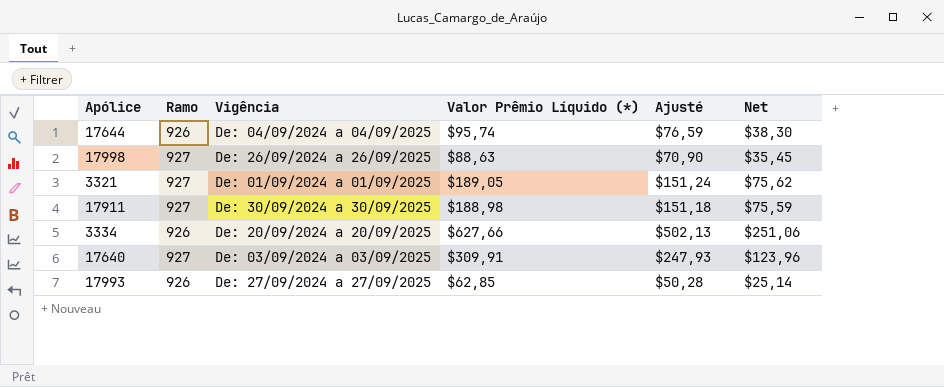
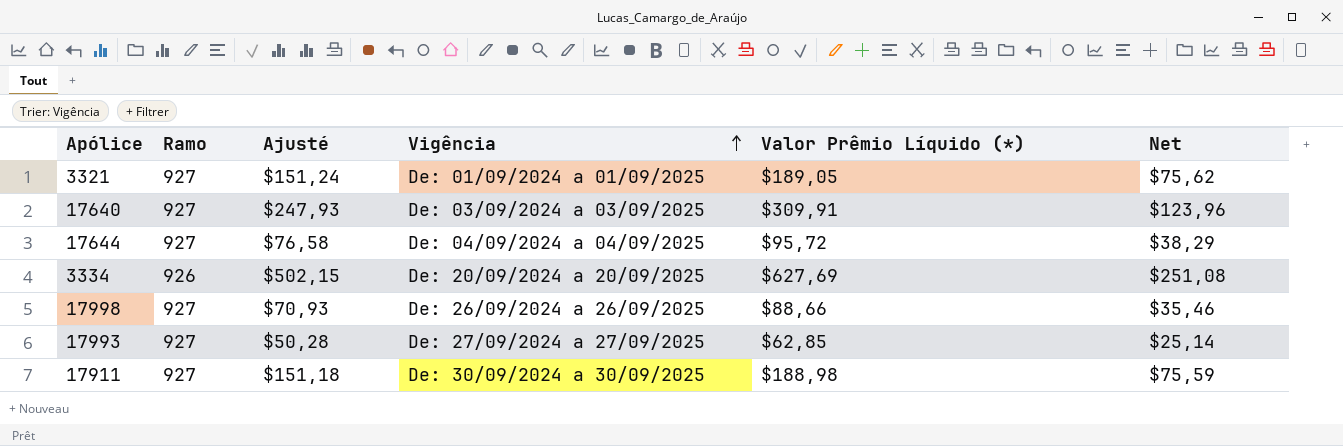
row order: none -> Vigência ascending
column Ajusté | position: 5 -> 3
17644 | Ramo: 926 -> 927
17644 | Ajusté: $76,59 -> $76,58
17644 | Valor Prêmio Líquido (*): $95,74 -> $95,72
17644 | Net: $38,30 -> $38,29
3334 | Ajusté: $502,13 -> $502,15
3334 | Valor Prêmio Líquido (*): $627,66 -> $627,69
3334 | Net: $251,06 -> $251,08
17998 | Ajusté: $70,90 -> $70,93
17998 | Valor Prêmio Líquido (*): $88,63 -> $88,66
17998 | Net: $35,45 -> $35,46
17993 | Ramo: 926 -> 927

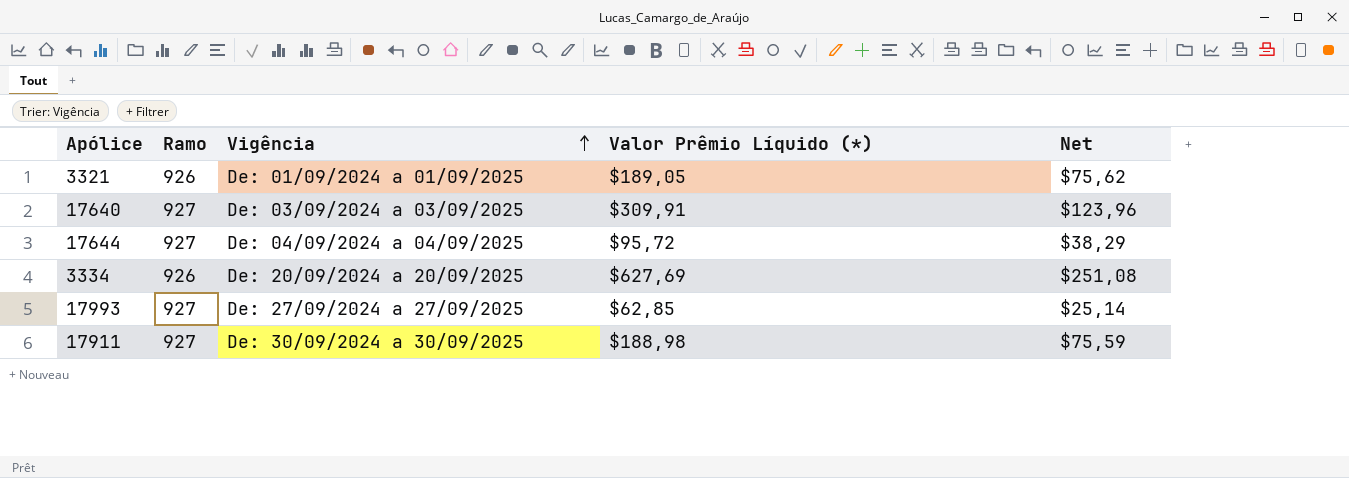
column Ajusté | formula: [Valor Prêmio Líquido (*)] * 0,8 -> none
row 17998: 927 | $70,93 | De: 26/09/2024 a 26/09/2025 | $88,66 | $35,46 -> none
3321 | Ramo: 927 -> 926

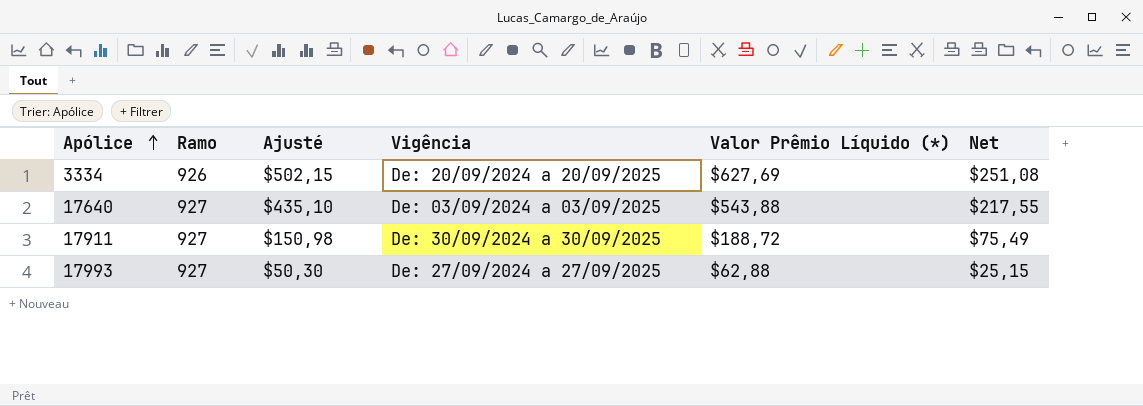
row order: Vigência ascending -> Apólice ascending
column Ajusté | formula: none -> [Valor Prêmio Líquido (*)] * 0,8
row 3321: 926 | De: 01/09/2024 a 01/09/2025 | $189,05 | $75,62 -> none
row 17644: 927 | De: 04/09/2024 a 04/09/2025 | $95,72 | $38,29 -> none
17640 | Valor Prêmio Líquido (*): $309,91 -> $543,88
17640 | Net: $123,96 -> $217,55
17911 | Valor Prêmio Líquido (*): $188,98 -> $188,72
17911 | Net: $75,59 -> $75,49
17993 | Valor Prêmio Líquido (*): $62,85 -> $62,88
17993 | Net: $25,14 -> $25,15

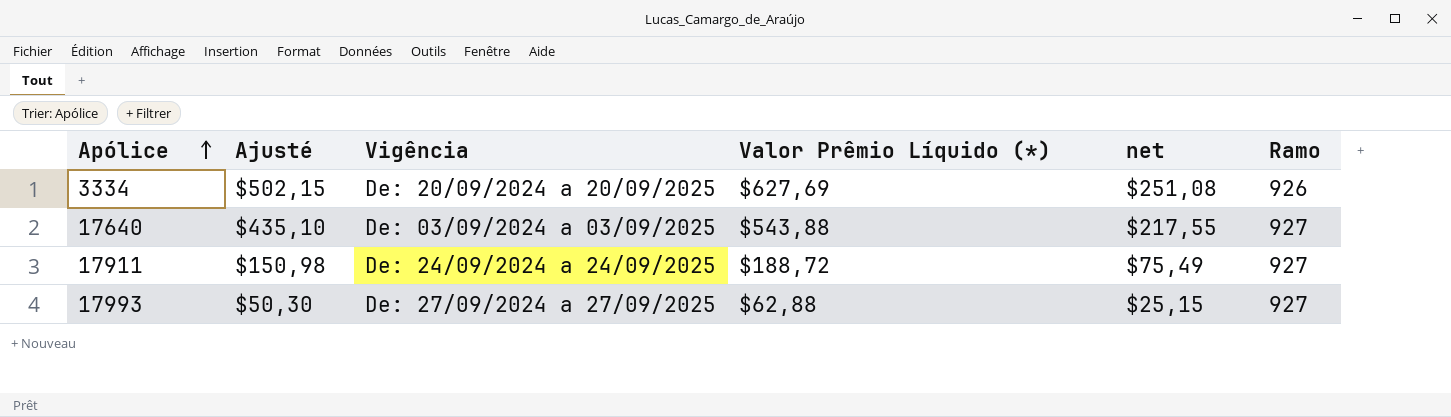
column name: Net -> net
column Ramo | position: 2 -> 6
17911 | Vigência: De: 30/09/2024 a 30/09/2025 -> De: 24/09/2024 a 24/09/2025

